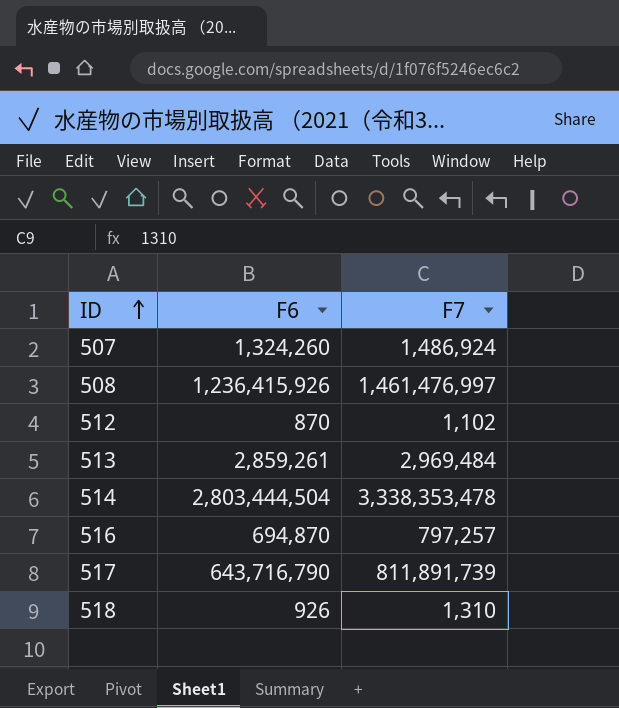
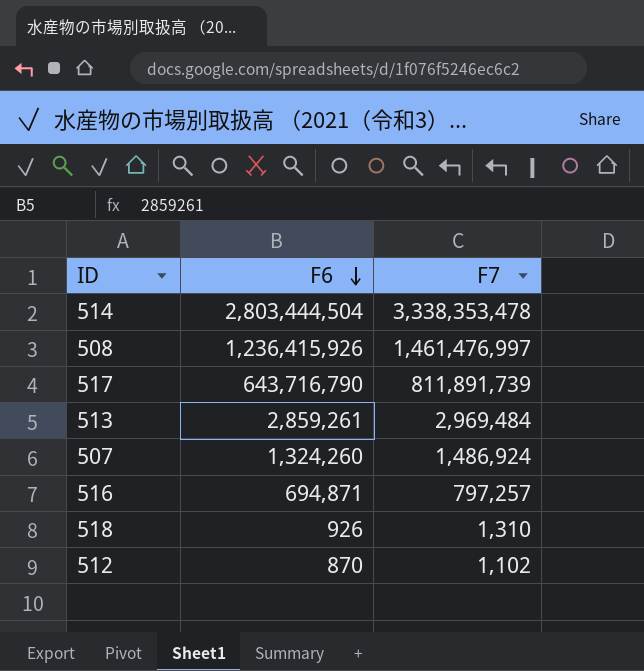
row order: ID ascending -> F6 descending
516 | F6: 694,870 -> 694,871

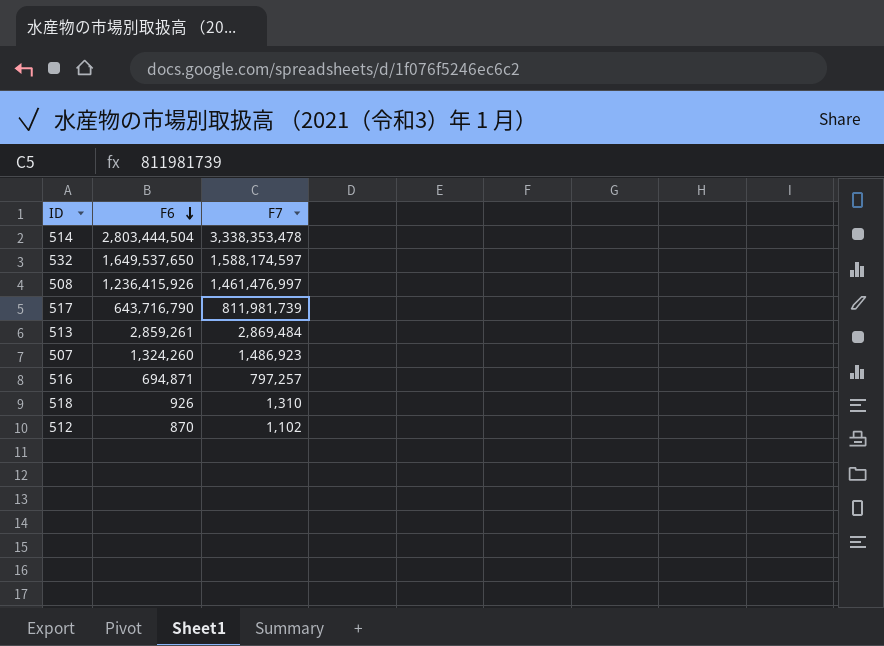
row 532: none -> 1,649,537,650 | 1,588,174,597
517 | F7: 811,891,739 -> 811,981,739
513 | F7: 2,969,484 -> 2,869,484
507 | F7: 1,486,924 -> 1,486,923

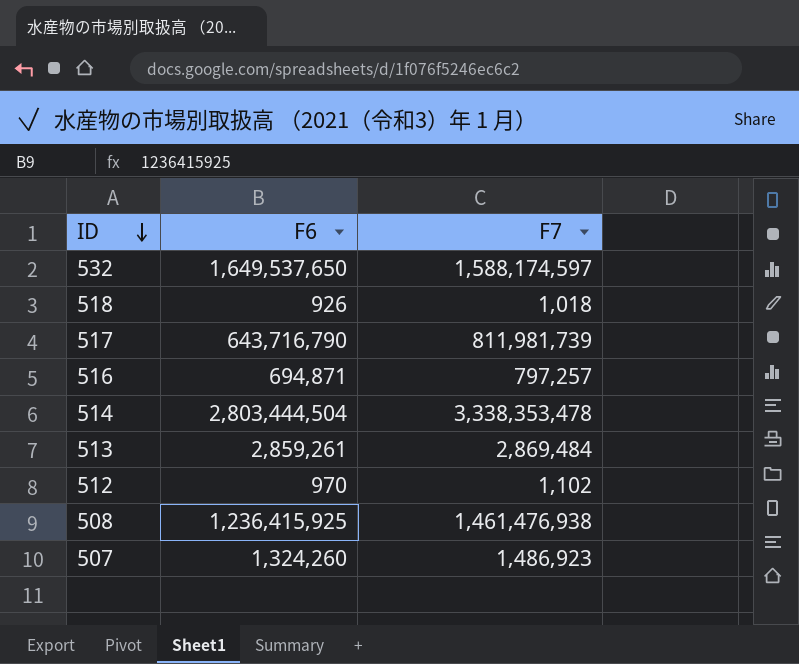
row order: F6 descending -> ID descending
518 | F7: 1,310 -> 1,018
512 | F6: 870 -> 970
508 | F6: 1,236,415,926 -> 1,236,415,925
508 | F7: 1,461,476,997 -> 1,461,476,938

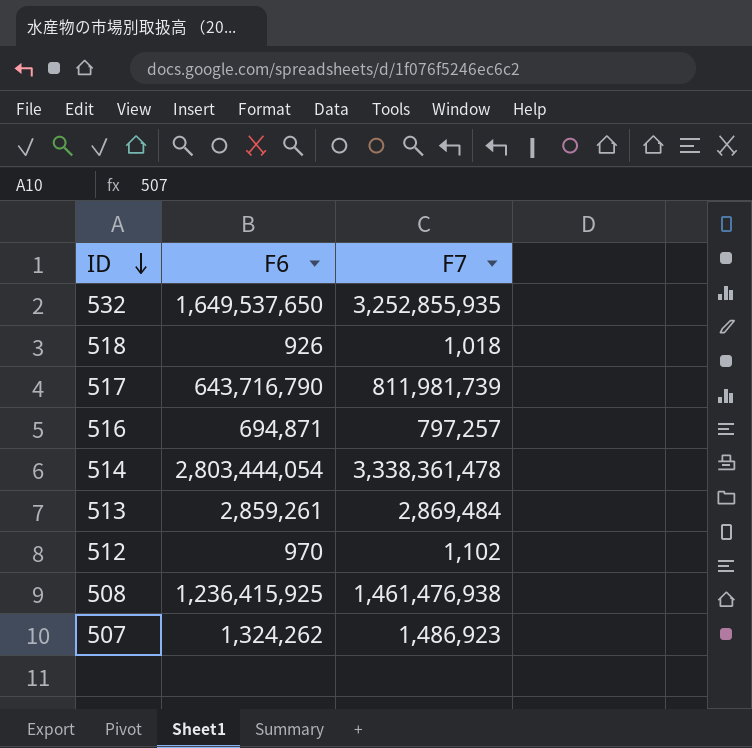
532 | F7: 1,588,174,597 -> 3,252,855,935
514 | F6: 2,803,444,504 -> 2,803,444,054
514 | F7: 3,338,353,478 -> 3,338,361,478
507 | F6: 1,324,260 -> 1,324,262

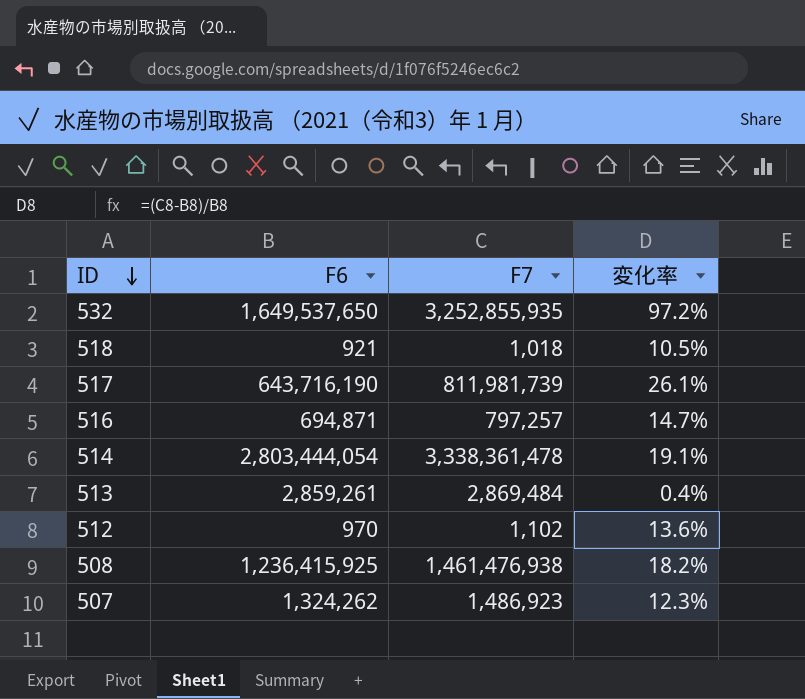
column 変化率 | formula: none -> ([F7] - [F6]) / [F6]
518 | F6: 926 -> 921
517 | F6: 643,716,790 -> 643,716,190

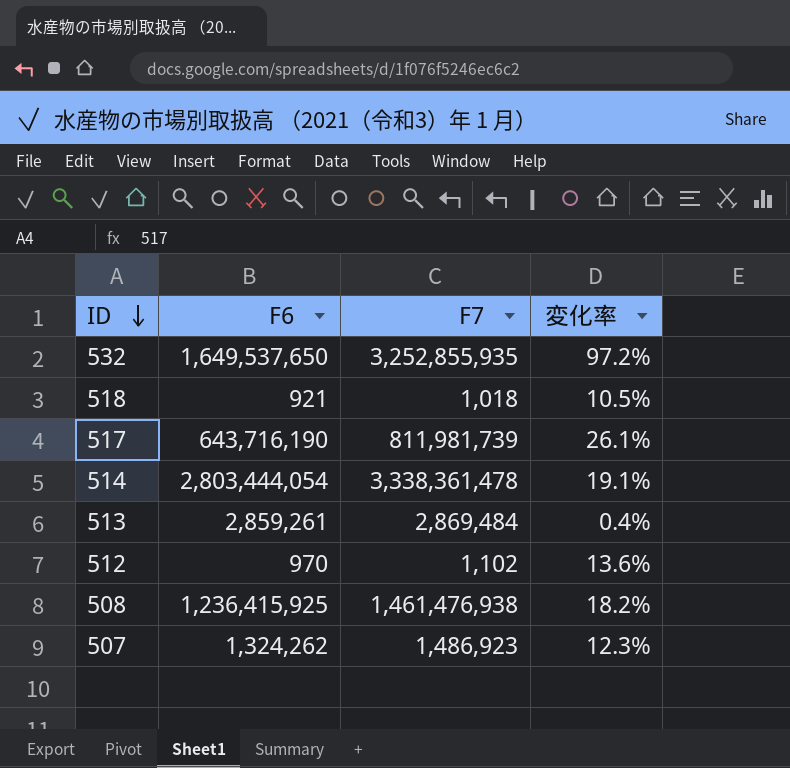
row 516: 694,871 | 797,257 | 14.7% -> none

